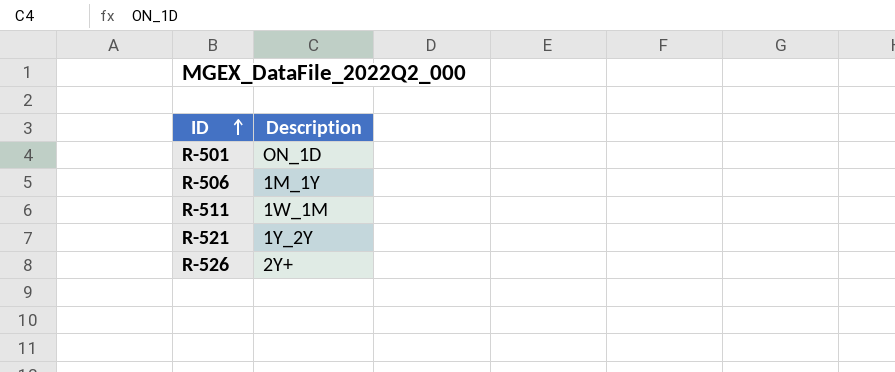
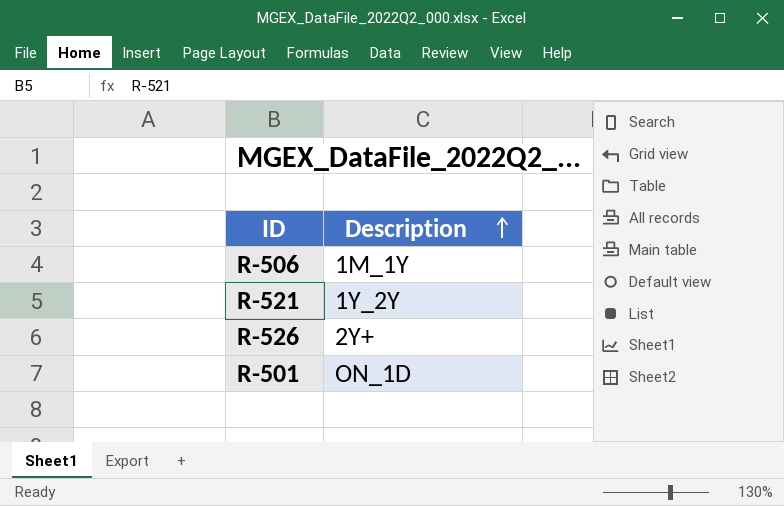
row order: ID ascending -> Description ascending
row R-511: 1W_1M -> none

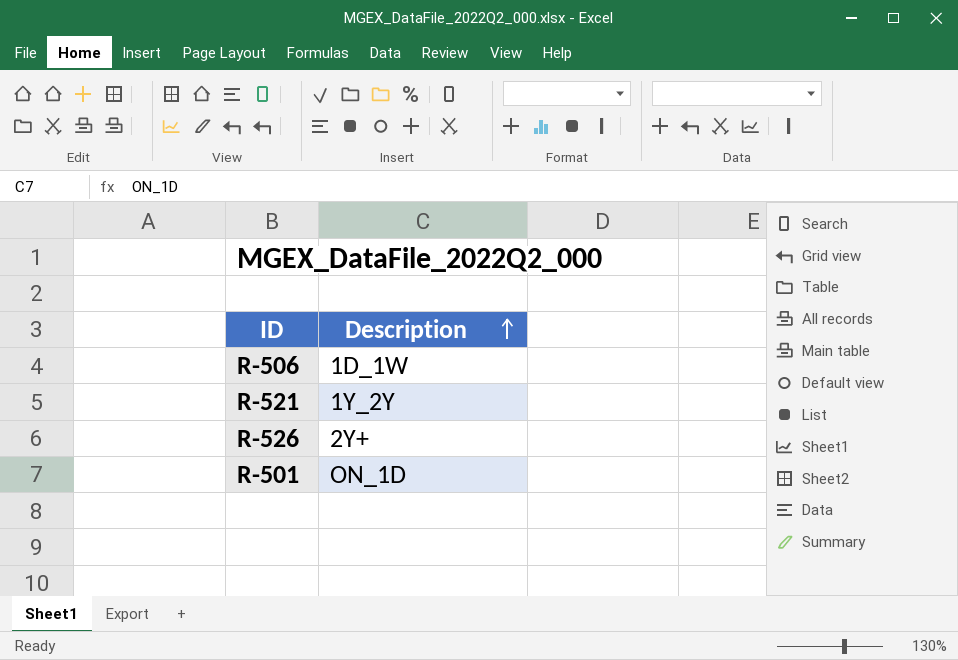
R-506 | Description: 1M_1Y -> 1D_1W

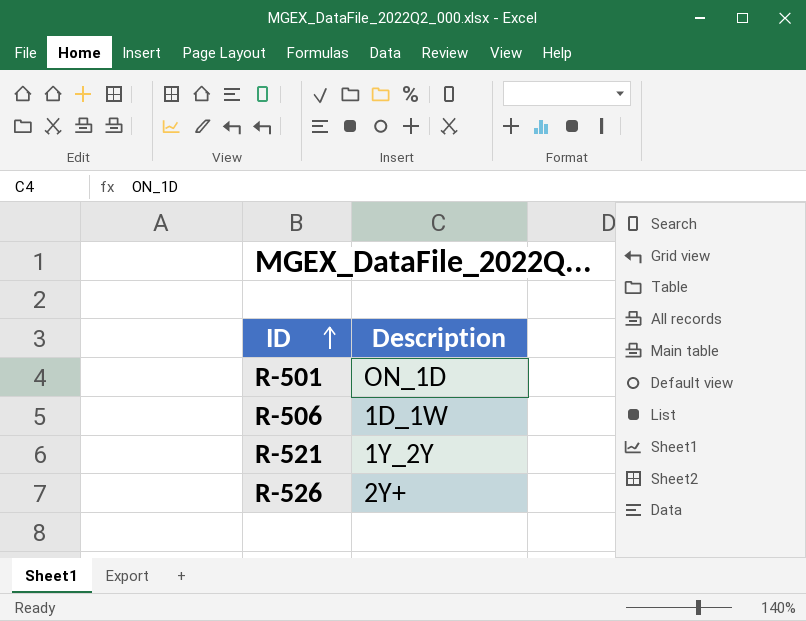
row order: Description ascending -> ID ascending

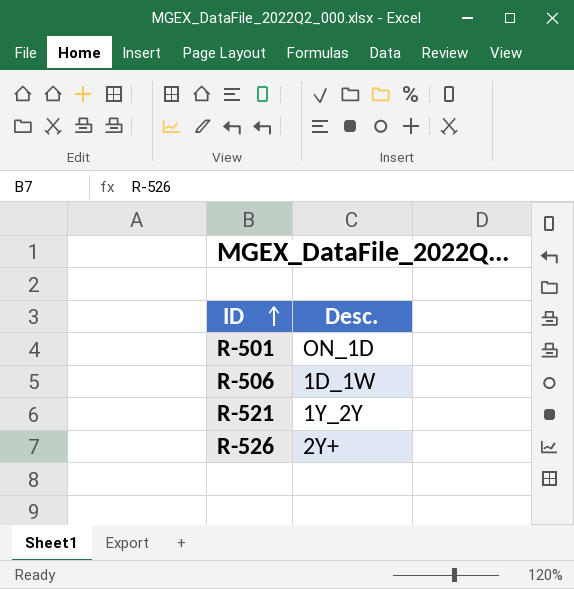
column name: Description -> Desc.

